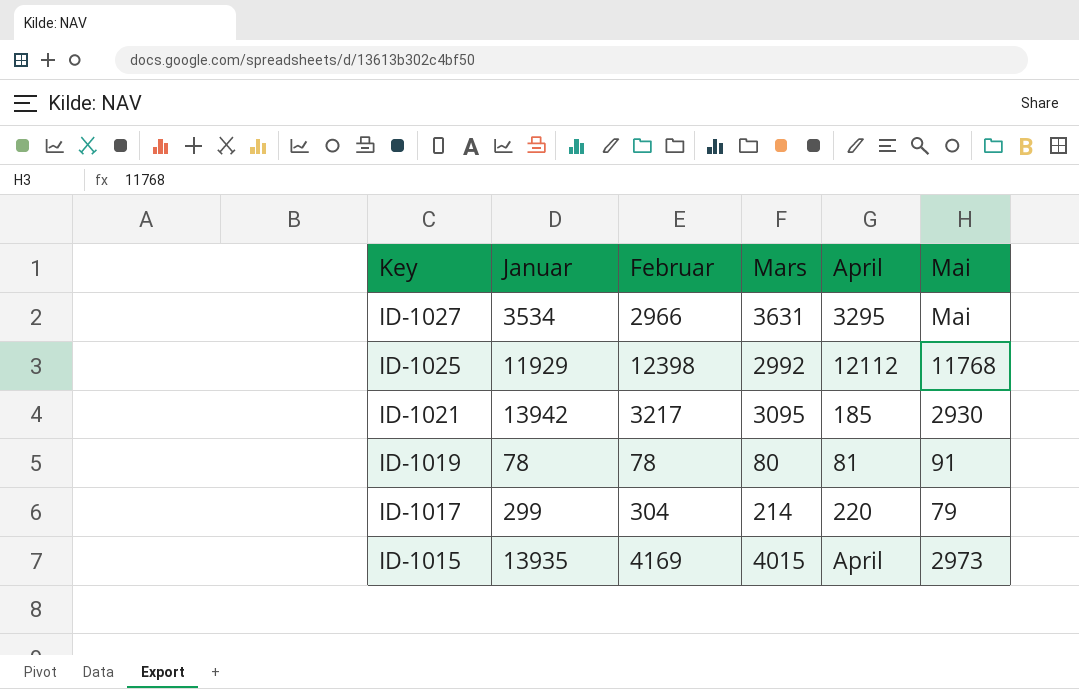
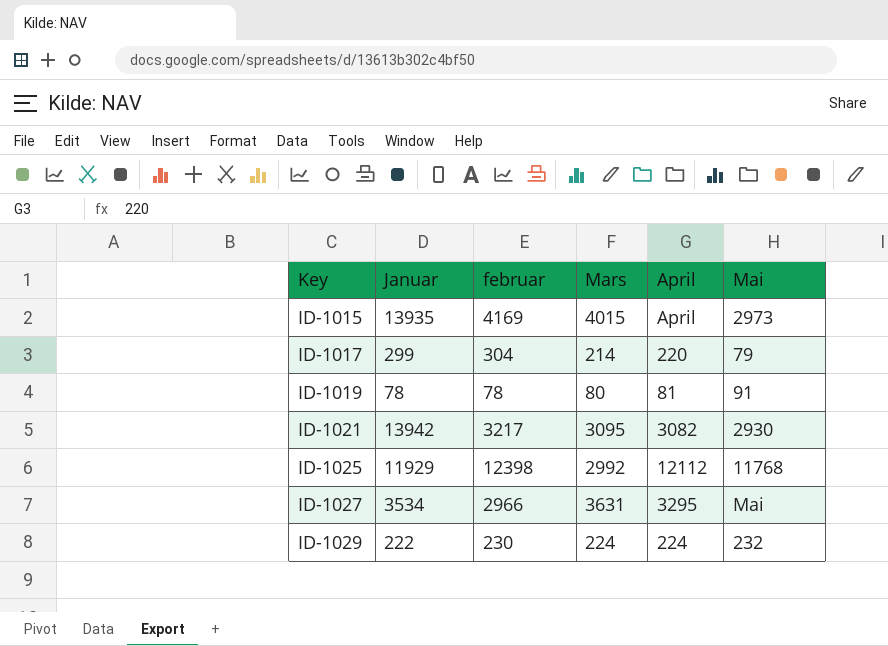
row order: Key descending -> Key ascending
column name: Februar -> februar
ID-1021 | April: 185 -> 3082
row ID-1029: none -> 222 | 230 | 224 | 224 | 232

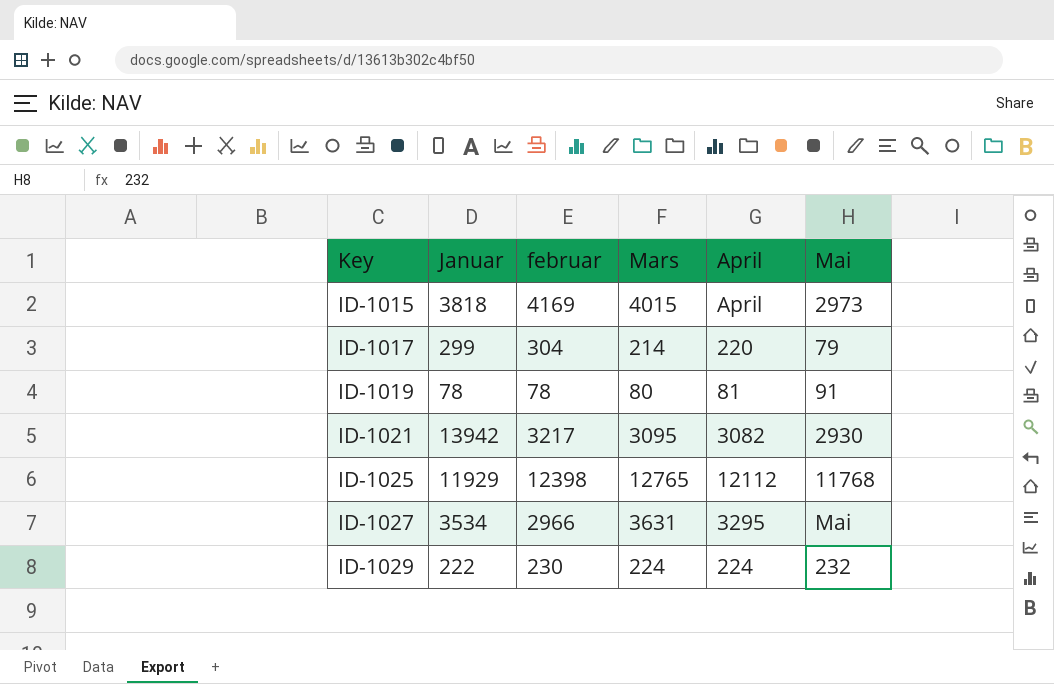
ID-1015 | Januar: 13935 -> 3818
ID-1025 | Mars: 2992 -> 12765

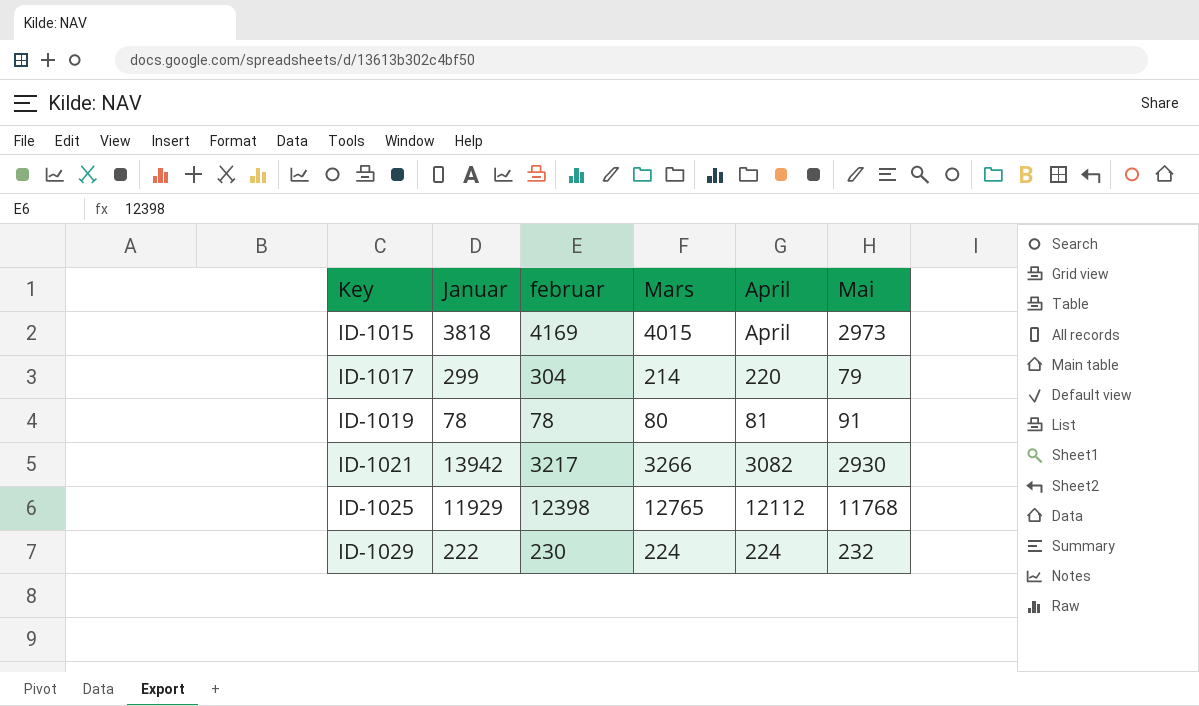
row ID-1027: 3534 | 2966 | 3631 | 3295 | Mai -> none
ID-1021 | Mars: 3095 -> 3266

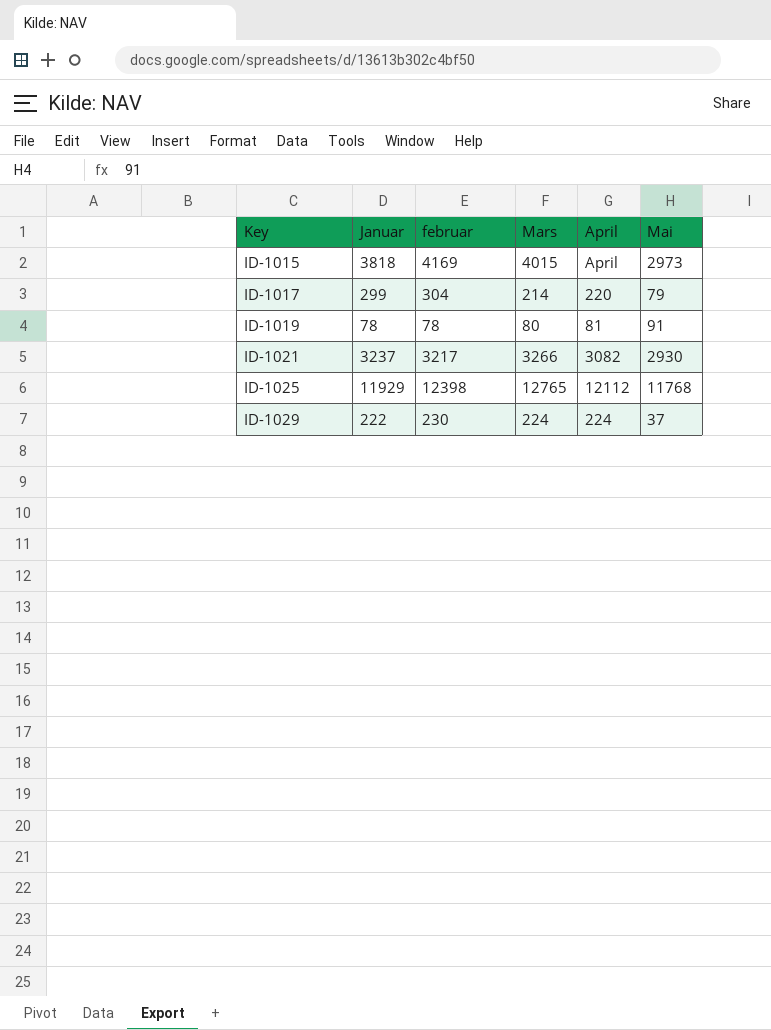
ID-1021 | Januar: 13942 -> 3237
ID-1029 | Mai: 232 -> 37

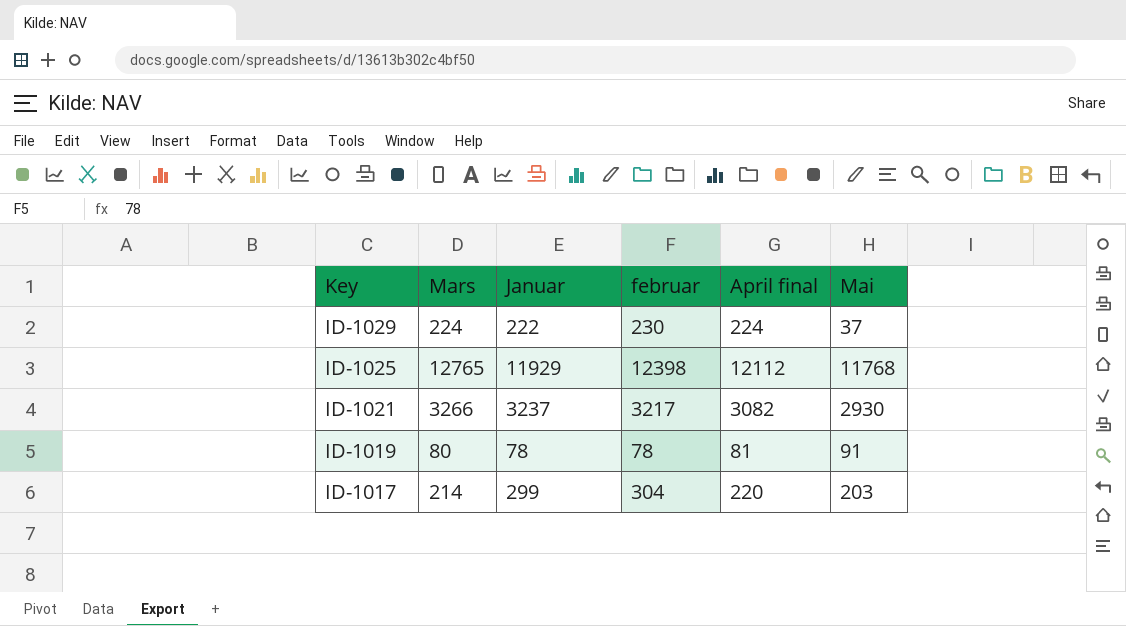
row order: Key ascending -> Key descending
column Mars | position: 4 -> 2
column name: April -> April final
row ID-1015: 3818 | 4169 | 4015 | April | 2973 -> none
ID-1017 | Mai: 79 -> 203

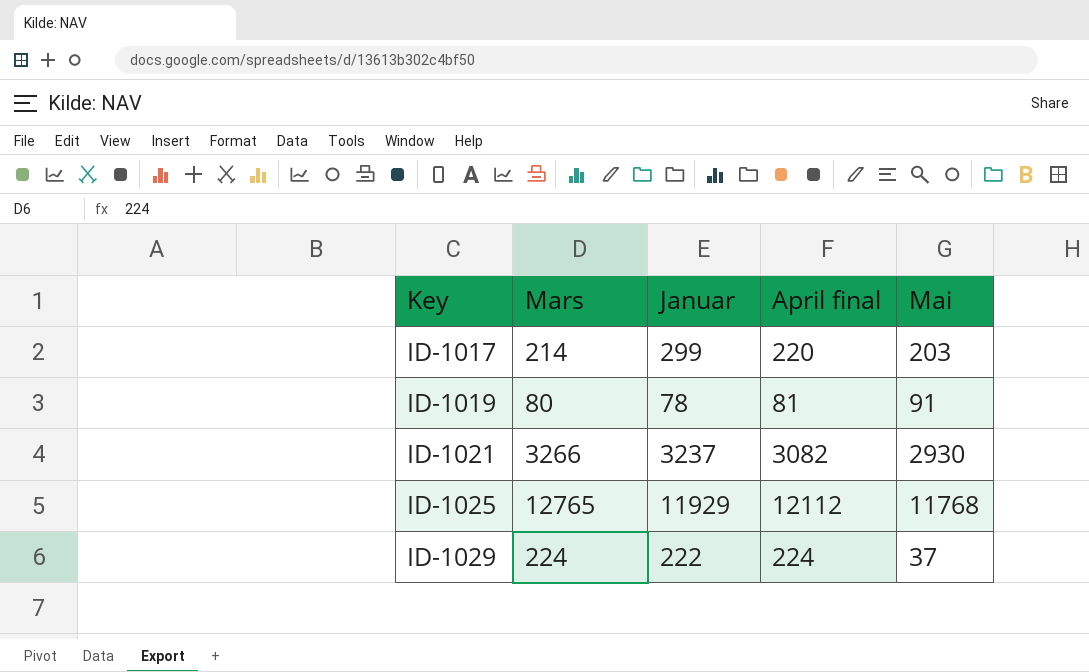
row order: Key descending -> Key ascending
column februar | position: 4 -> none

